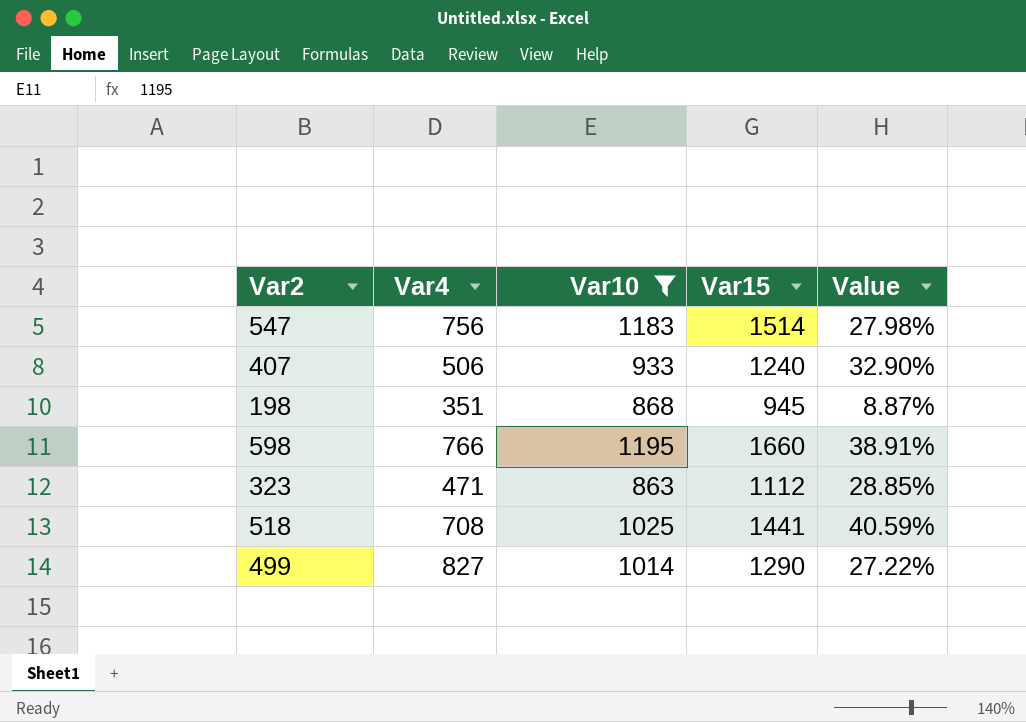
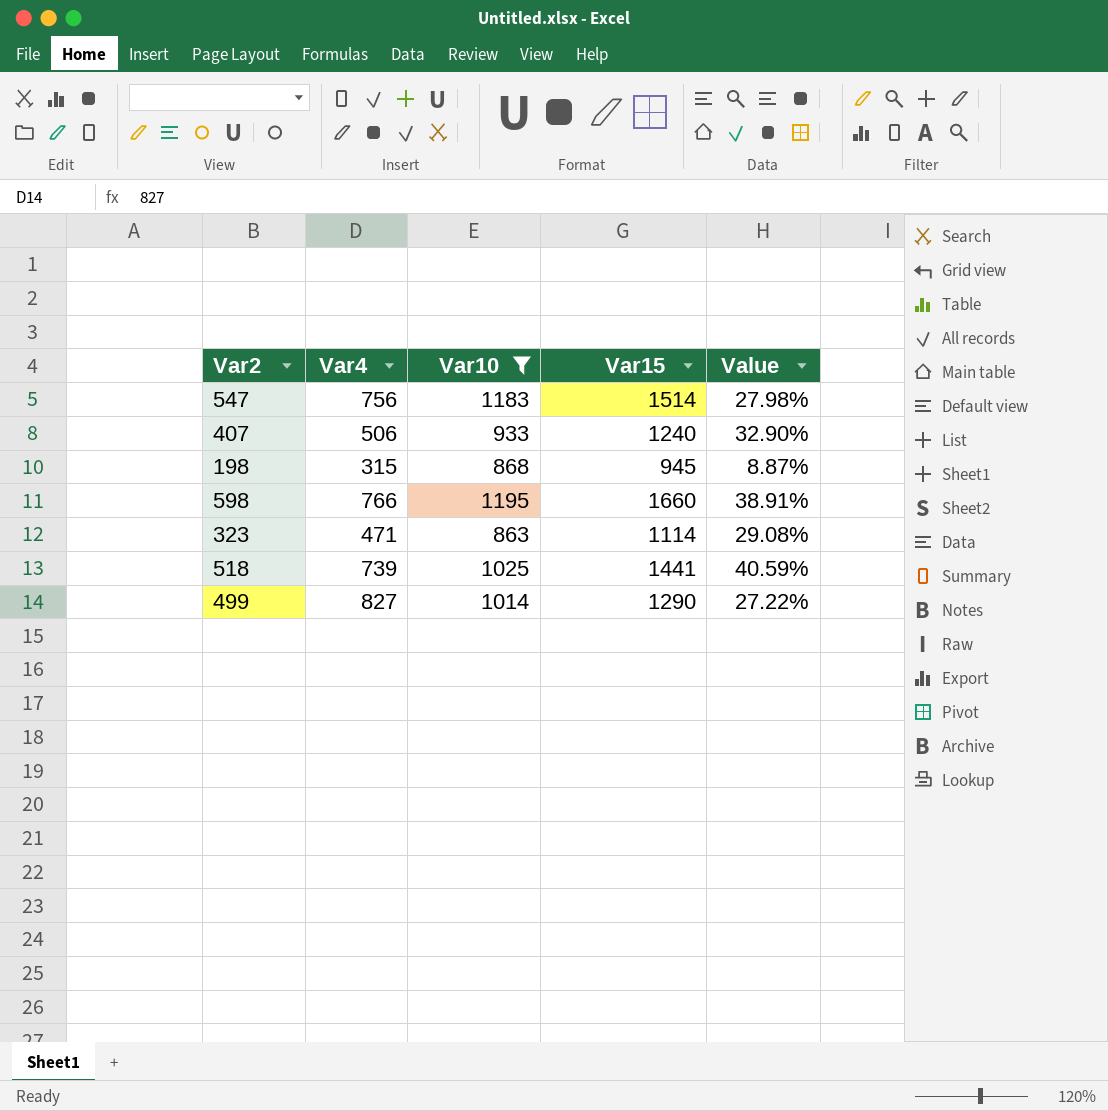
198 | Var4: 351 -> 315
323 | Var15: 1112 -> 1114
323 | Value: 28.85% -> 29.08%
518 | Var4: 708 -> 739

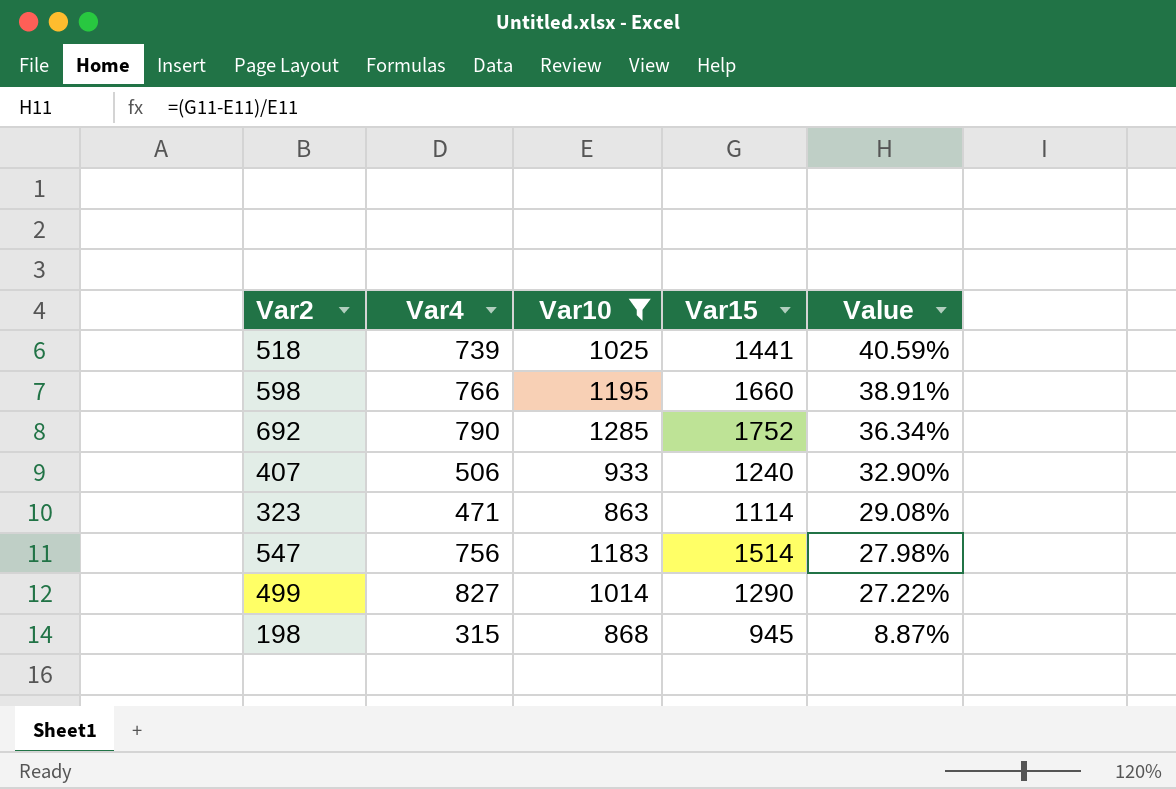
row order: none -> Value descending
row 692: none -> 790 | 1285 | 1752 | 36.34%

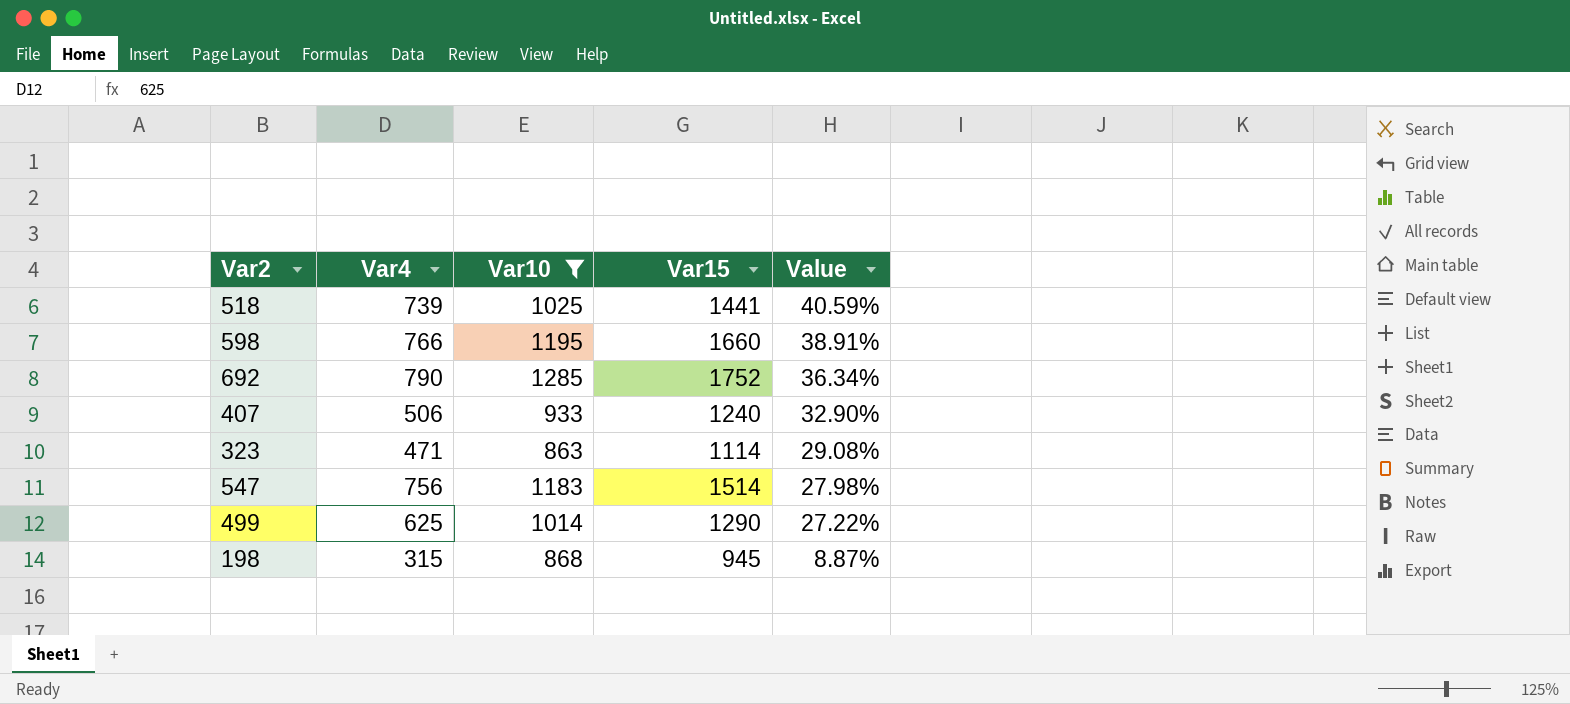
499 | Var4: 827 -> 625

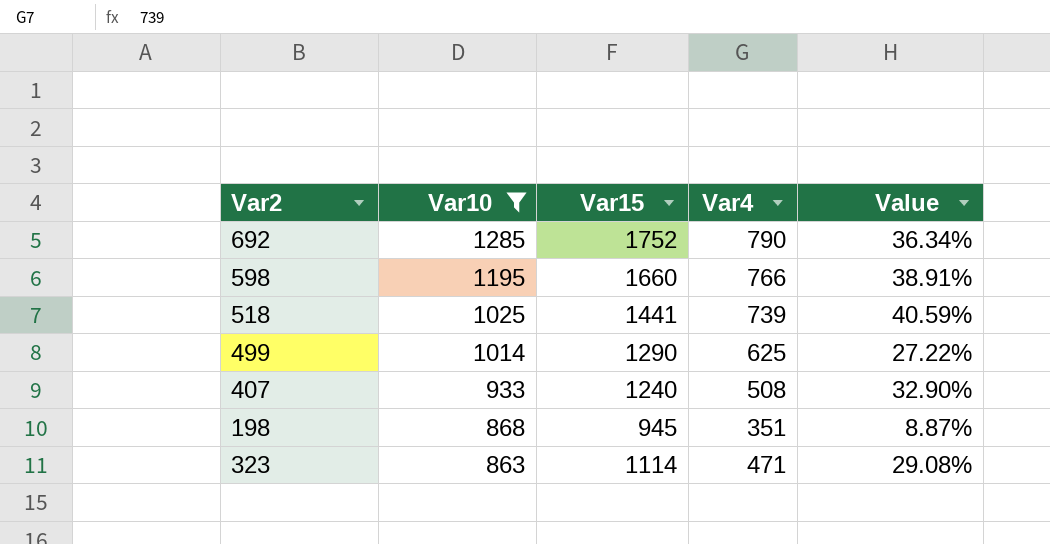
row order: Value descending -> Var10 descending
column Var4 | position: 2 -> 4
row 547: 756 | 1183 | 1514 | 27.98% -> none
407 | Var4: 506 -> 508
198 | Var4: 315 -> 351

